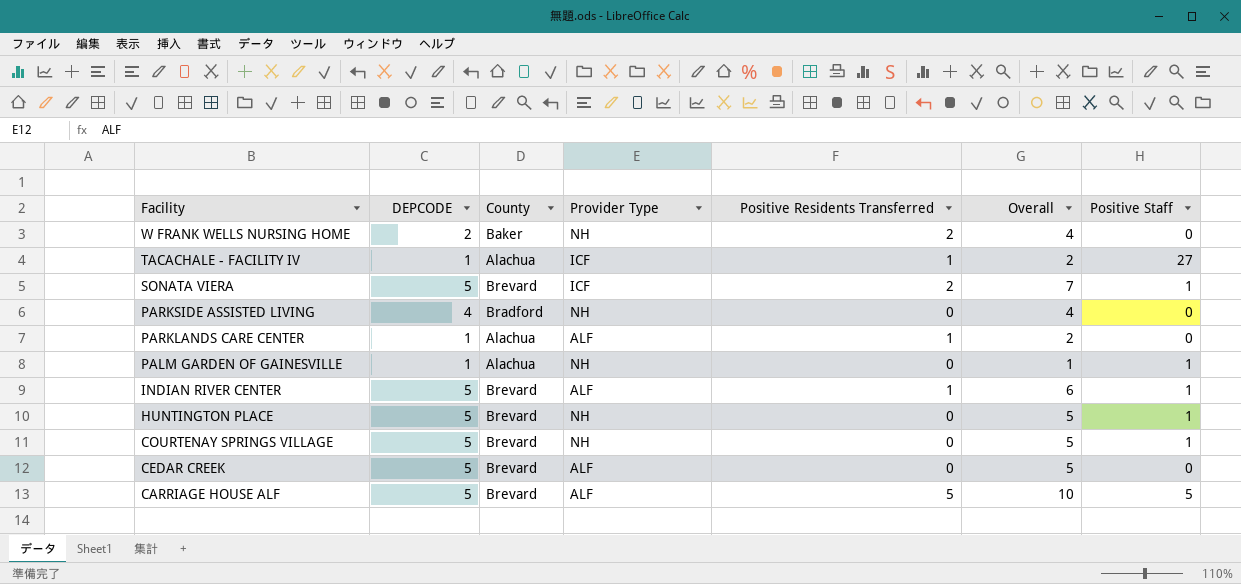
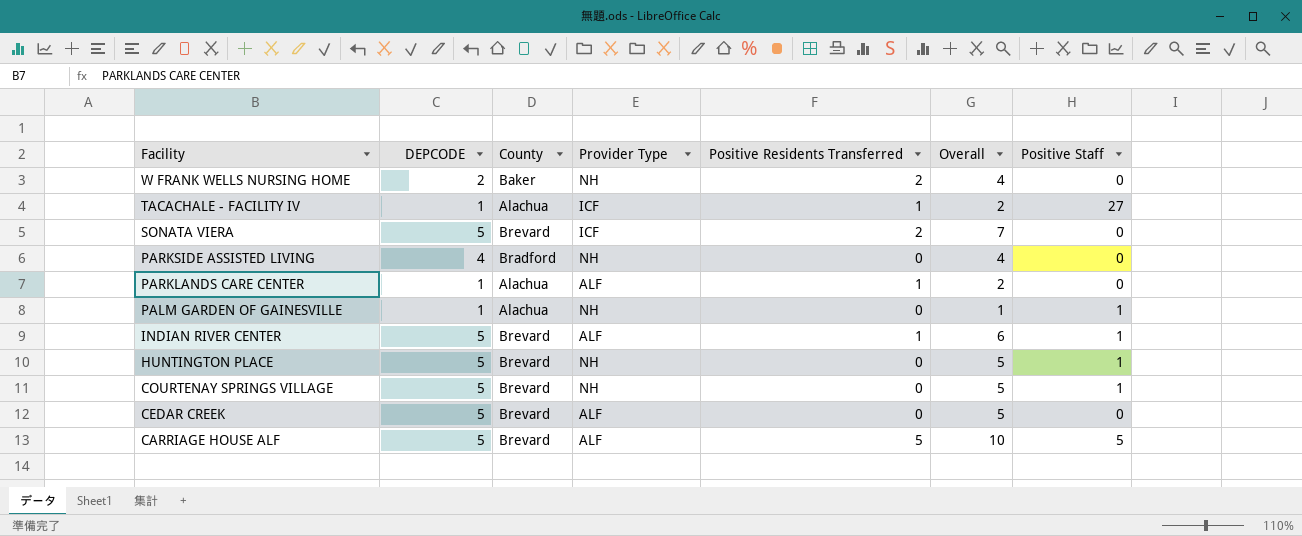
SONATA VIERA | Positive Staff: 1 -> 0

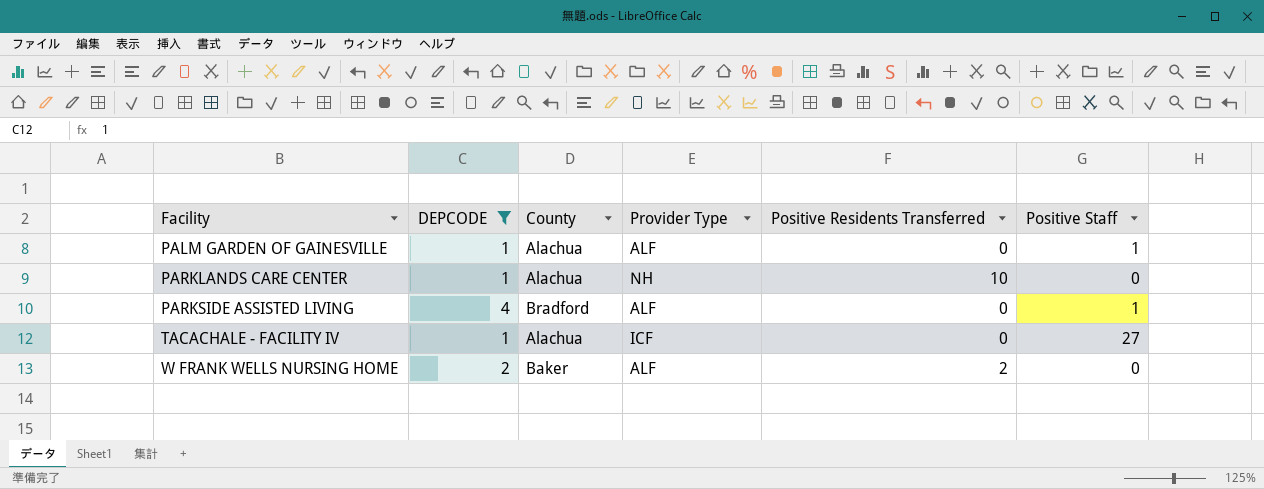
filter: none -> DEPCODE != 5
row order: Facility descending -> Facility ascending
column Overall | formula: [DEPCODE] + [Positive Residents Transferred] -> none
PALM GARDEN OF GAINESVILLE | Provider Type: NH -> ALF
PARKLANDS CARE CENTER | Provider Type: ALF -> NH
PARKLANDS CARE CENTER | Positive Residents Transferred: 1 -> 10
PARKSIDE ASSISTED LIVING | Provider Type: NH -> ALF
PARKSIDE ASSISTED LIVING | Positive Staff: 0 -> 1
TACACHALE - FACILITY IV | Positive Residents Transferred: 1 -> 0
W FRANK WELLS NURSING HOME | Provider Type: NH -> ALF

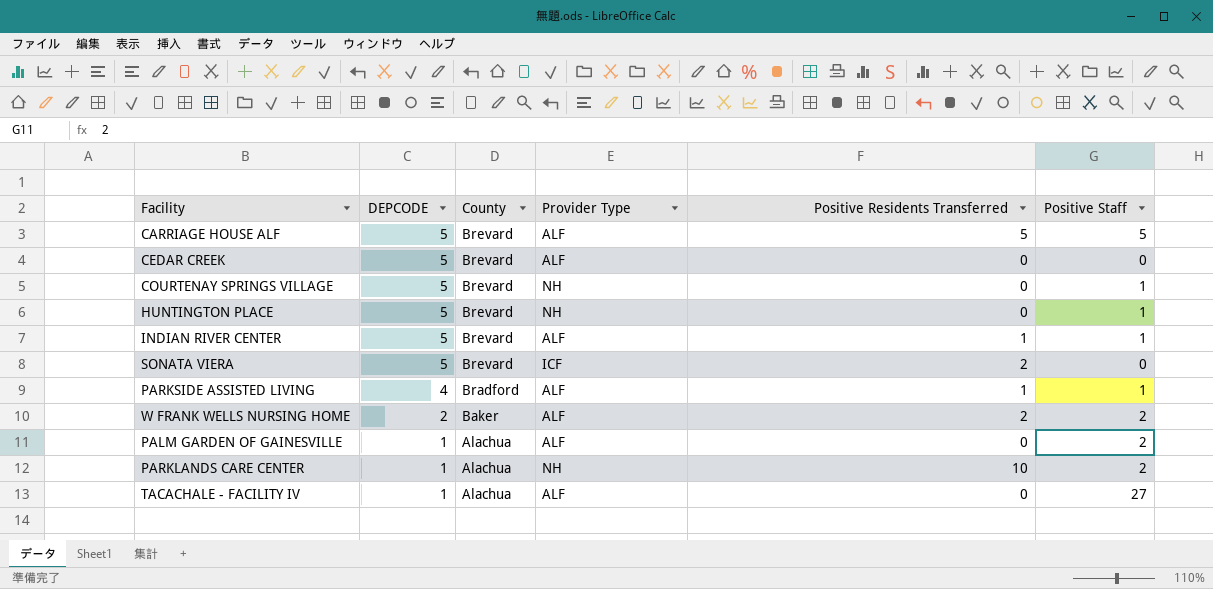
filter: DEPCODE != 5 -> none
row order: Facility ascending -> DEPCODE descending
PARKSIDE ASSISTED LIVING | Positive Residents Transferred: 0 -> 1
W FRANK WELLS NURSING HOME | Positive Staff: 0 -> 2
PALM GARDEN OF GAINESVILLE | Positive Staff: 1 -> 2
PARKLANDS CARE CENTER | Positive Staff: 0 -> 2
TACACHALE - FACILITY IV | Provider Type: ICF -> ALF

